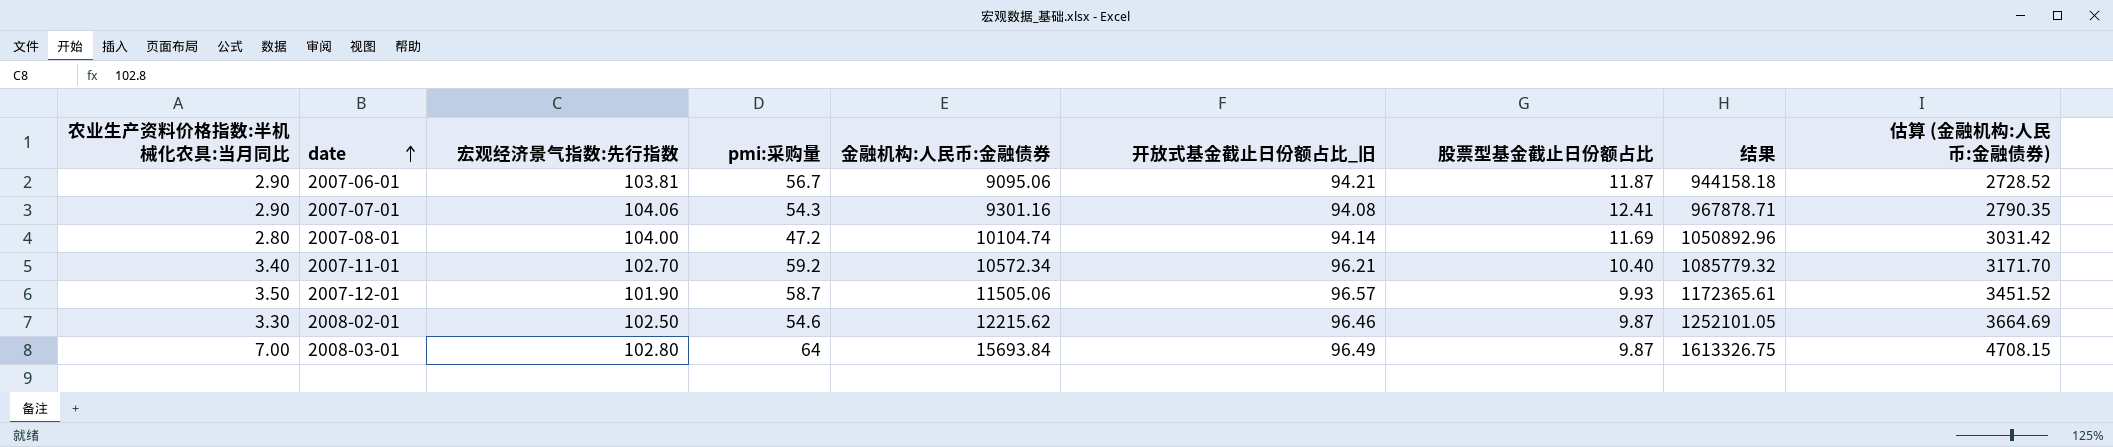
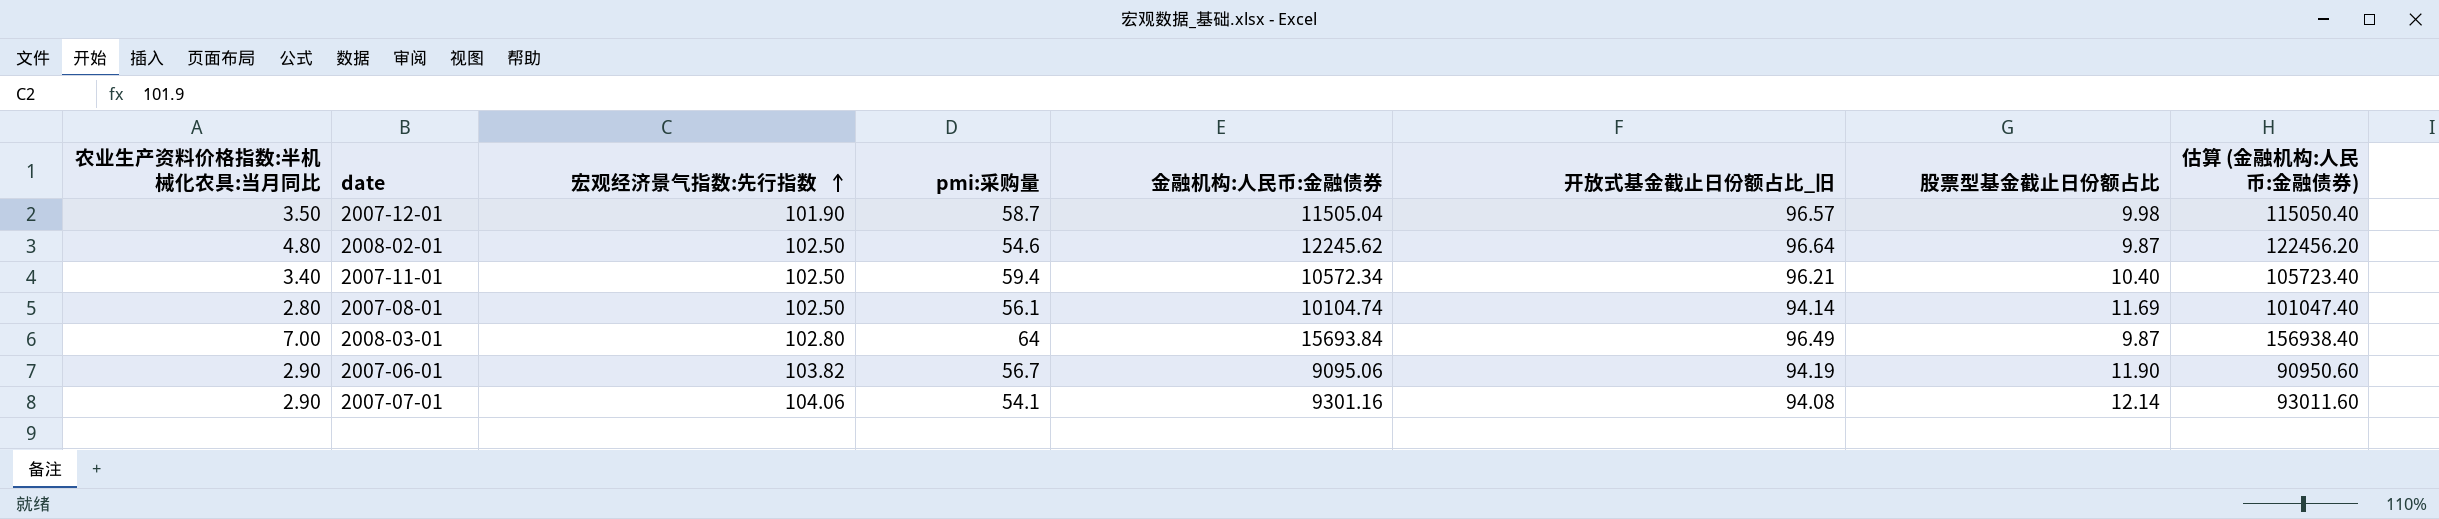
row order: date ascending -> 宏观经济景气指数:先行指数 ascending
column 结果 | formula: [宏观经济景气指数:先行指数] * [金融机构:人民币:金融债券] -> none
column 估算 (金融机构:人民币:金融债券) | formula: [金融机构:人民币:金融债券] * 0.3 -> [金融机构:人民币:金融债券] * 10
2007-12-01 | 金融机构:人民币:金融债券: 11505.06 -> 11505.04
2007-12-01 | 股票型基金截止日份额占比: 9.93 -> 9.98
2008-02-01 | 农业生产资料价格指数:半机械化农具:当月同比: 3.30 -> 4.80
2008-02-01 | 金融机构:人民币:金融债券: 12215.62 -> 12245.62
2008-02-01 | 开放式基金截止日份额占比_旧: 96.46 -> 96.64
2007-11-01 | 宏观经济景气指数:先行指数: 102.70 -> 102.50
2007-11-01 | pmi:采购量: 59.2 -> 59.4
2007-08-01 | 宏观经济景气指数:先行指数: 104.00 -> 102.50
2007-08-01 | pmi:采购量: 47.2 -> 56.1
2007-06-01 | 宏观经济景气指数:先行指数: 103.81 -> 103.82
2007-06-01 | 开放式基金截止日份额占比_旧: 94.21 -> 94.19
2007-06-01 | 股票型基金截止日份额占比: 11.87 -> 11.90
2007-07-01 | pmi:采购量: 54.3 -> 54.1
2007-07-01 | 股票型基金截止日份额占比: 12.41 -> 12.14

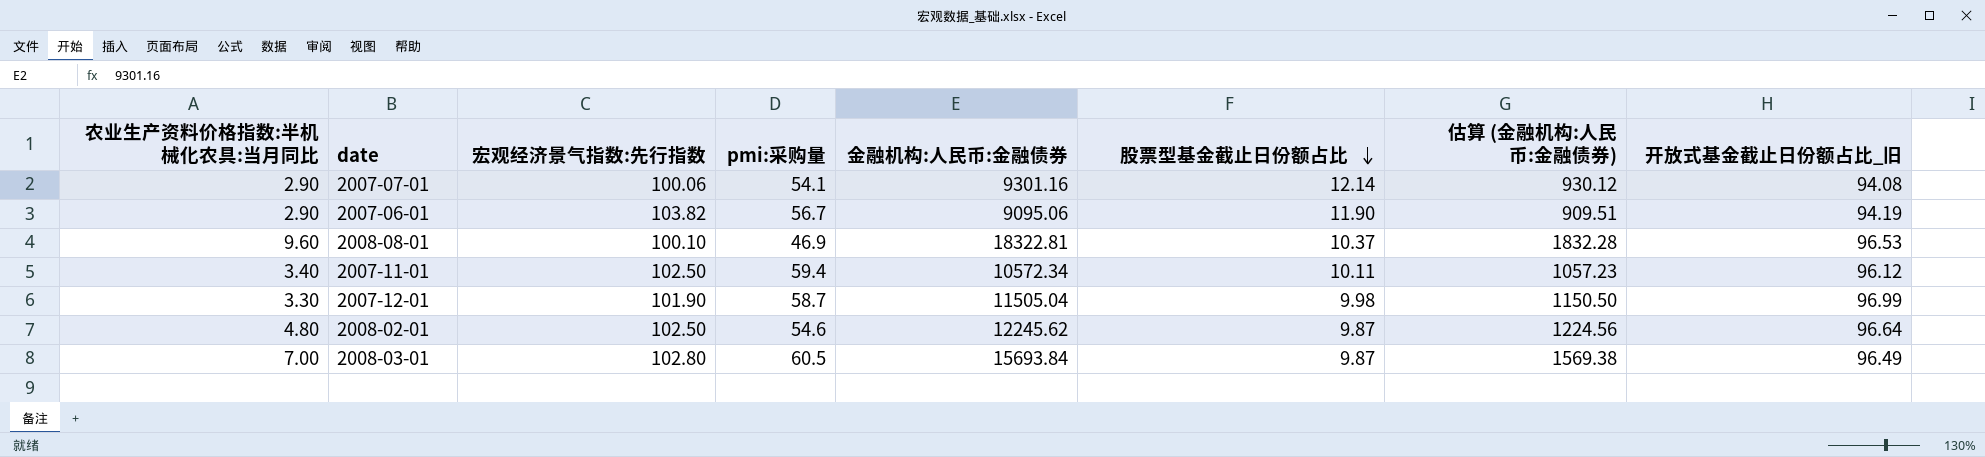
row order: 宏观经济景气指数:先行指数 ascending -> 股票型基金截止日份额占比 descending
column 估算 (金融机构:人民币:金融债券) | formula: [金融机构:人民币:金融债券] * 10 -> [金融机构:人民币:金融债券] * 0.1
column 开放式基金截止日份额占比_旧 | position: 6 -> 8
row 2007-08-01: 2.80 | 102.50 | 56.1 | 10104.74 | 94.14 | 11.69 | 101047.40 -> none
2007-07-01 | 宏观经济景气指数:先行指数: 104.06 -> 100.06
row 2008-08-01: none -> 9.60 | 100.10 | 46.9 | 18322.81 | 10.37 | 1832.28 | 96.53
2007-11-01 | 股票型基金截止日份额占比: 10.40 -> 10.11
2007-11-01 | 开放式基金截止日份额占比_旧: 96.21 -> 96.12
2007-12-01 | 农业生产资料价格指数:半机械化农具:当月同比: 3.50 -> 3.30
2007-12-01 | 开放式基金截止日份额占比_旧: 96.57 -> 96.99
2008-03-01 | pmi:采购量: 64 -> 60.5

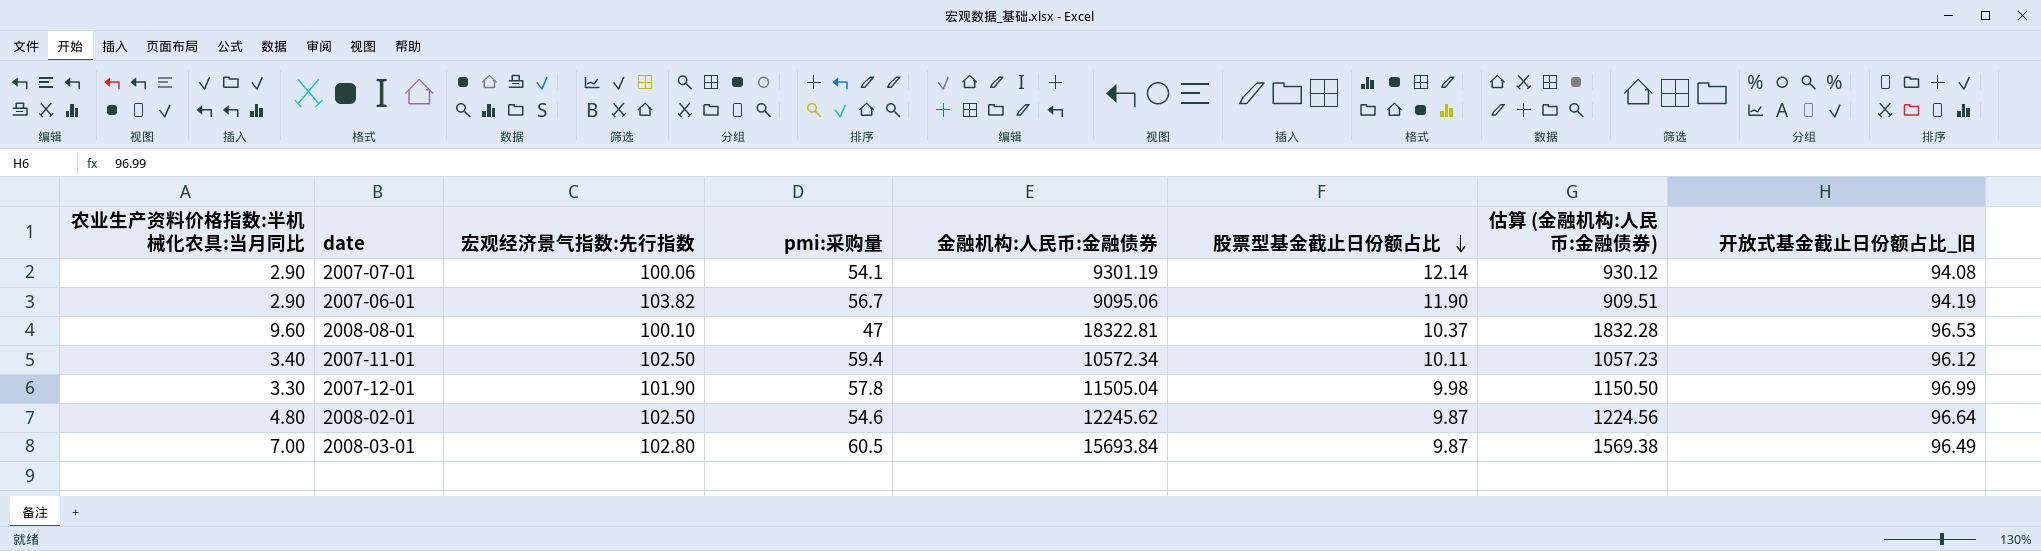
2007-07-01 | 金融机构:人民币:金融债券: 9301.16 -> 9301.19
2008-08-01 | pmi:采购量: 46.9 -> 47
2007-12-01 | pmi:采购量: 58.7 -> 57.8

